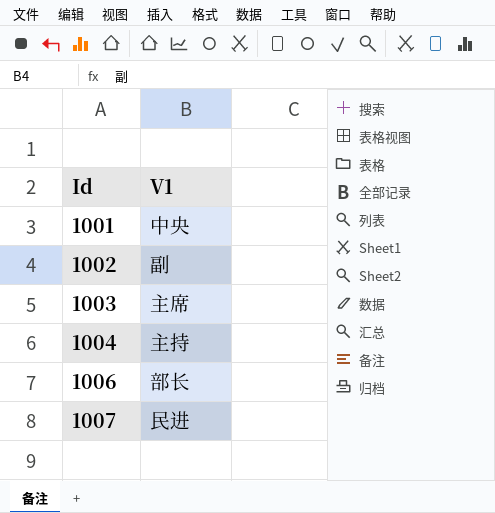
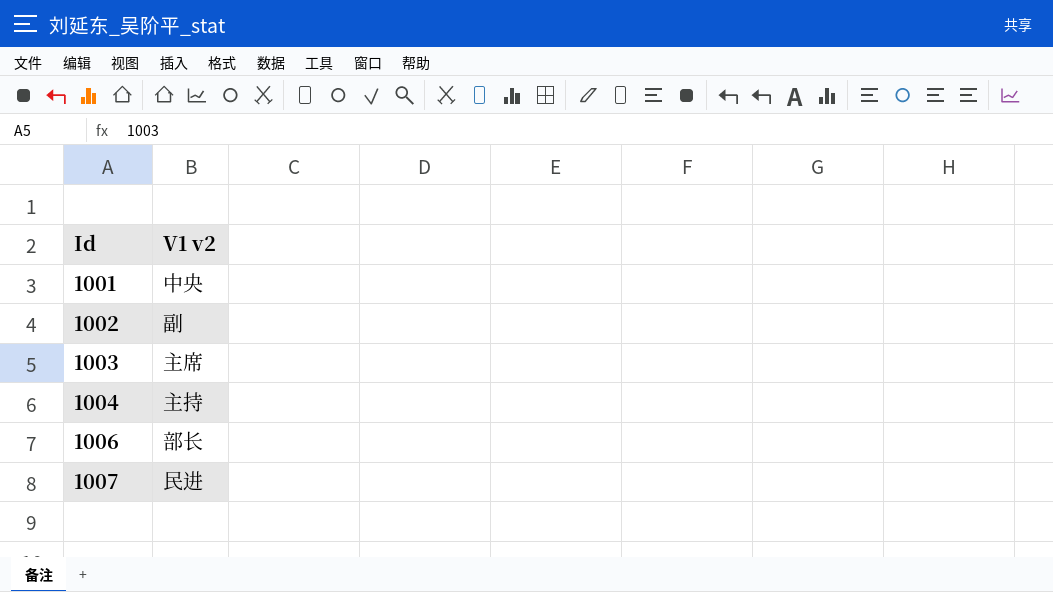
column name: V1 -> V1 v2

